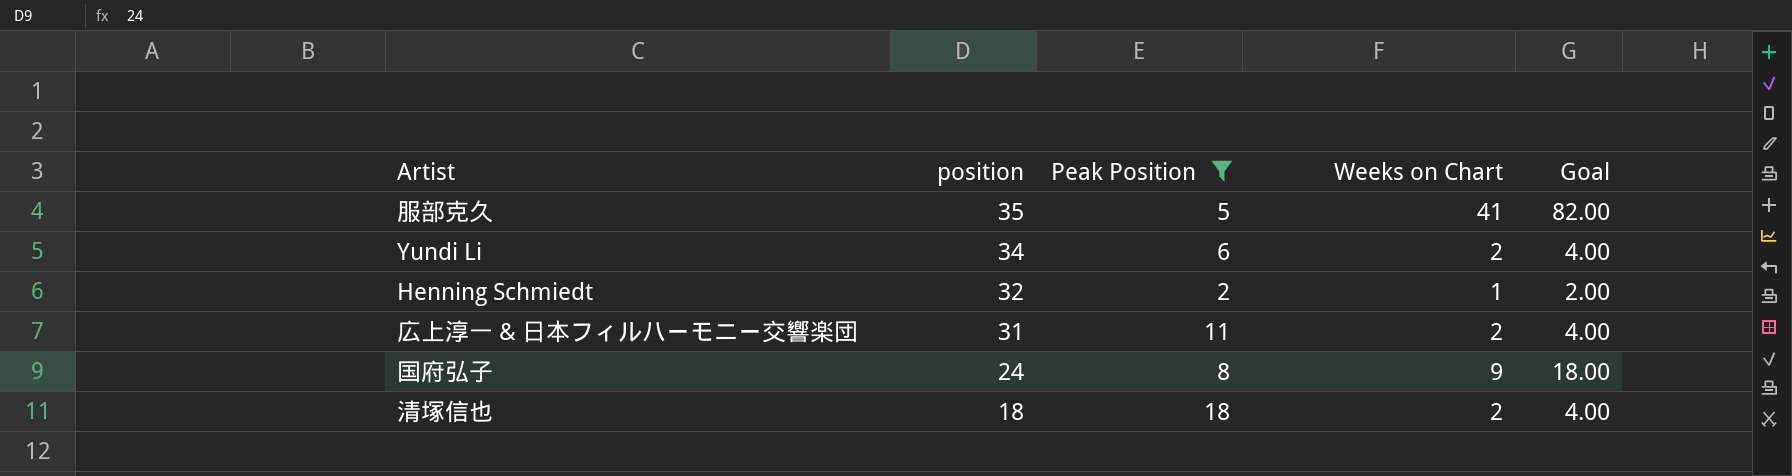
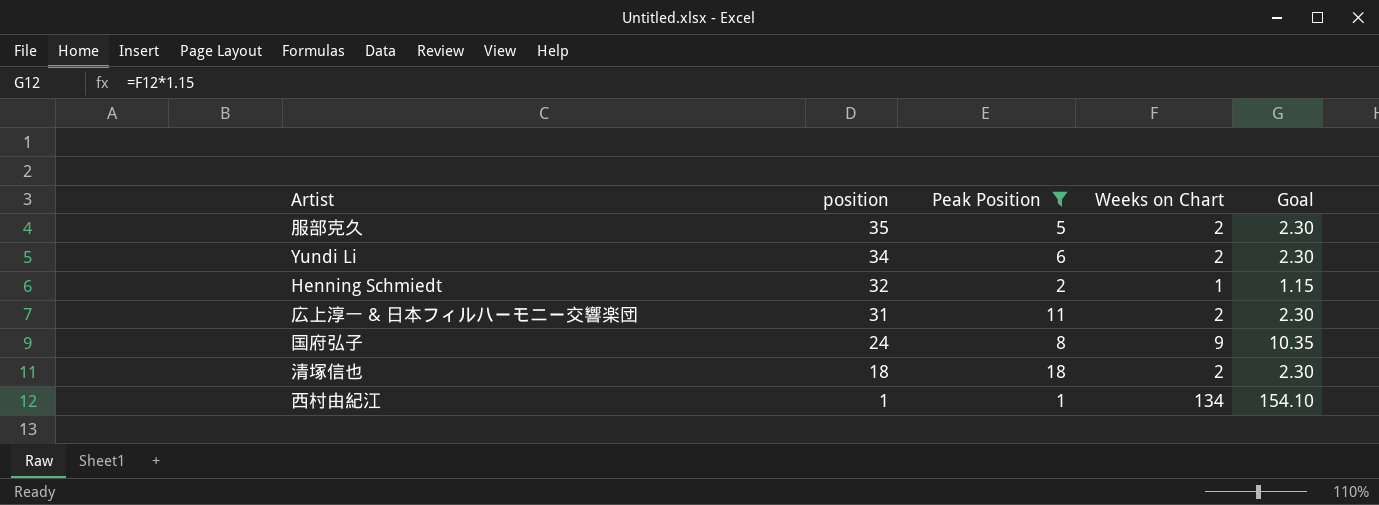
column Goal | formula: [Weeks on Chart] * 2 -> [Weeks on Chart] * 1.15
服部克久 | Weeks on Chart: 41 -> 2
row 西村由紀江: none -> 1 | 1 | 134 | 154.10

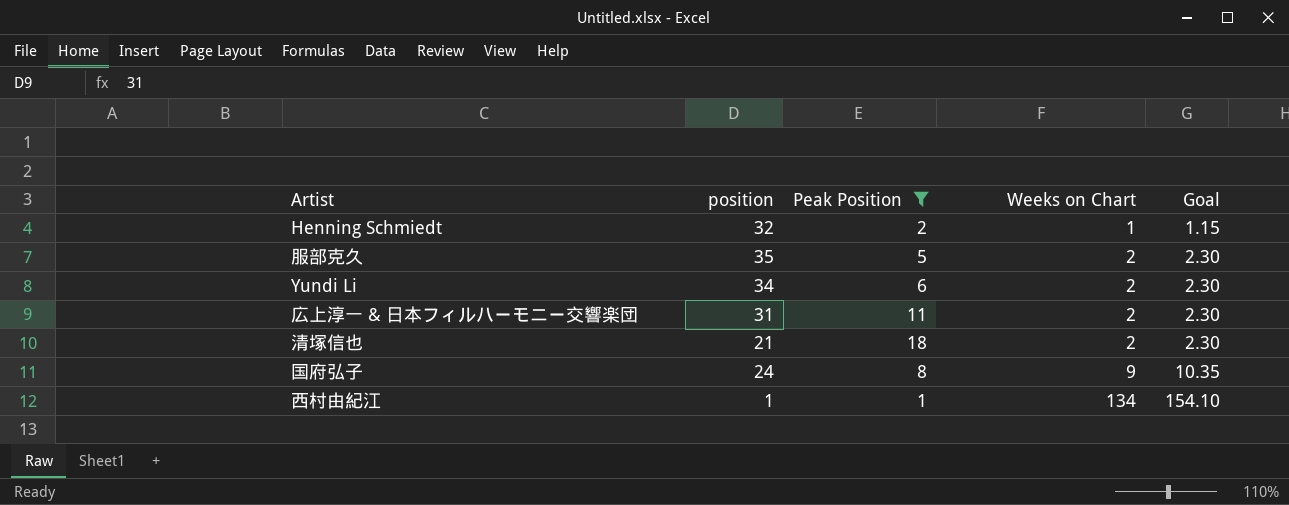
row order: position descending -> Weeks on Chart ascending
清塚信也 | position: 18 -> 21

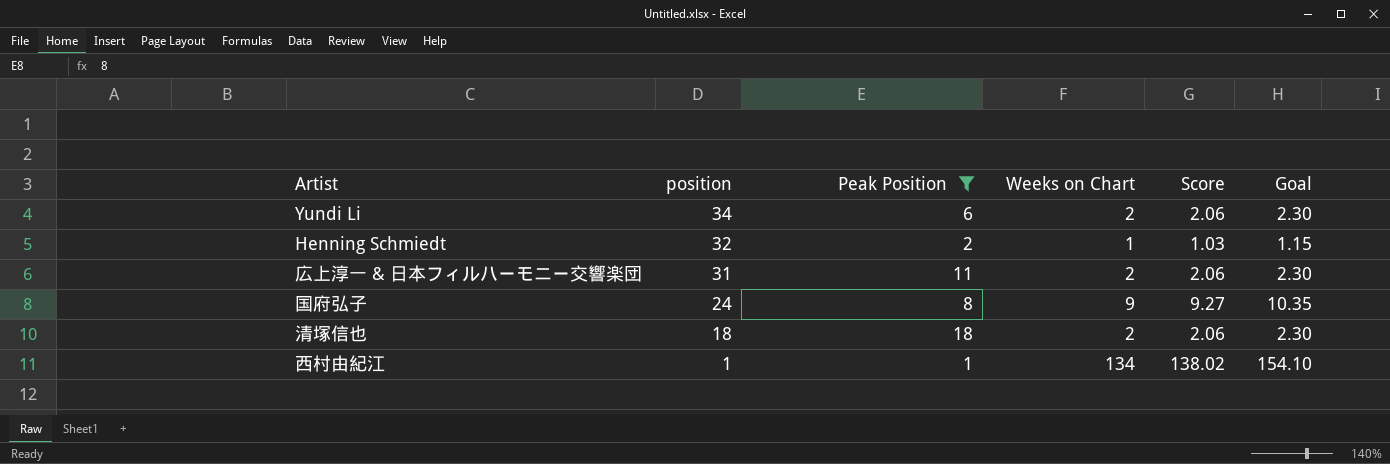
row order: Weeks on Chart ascending -> position descending
column Score | formula: none -> [Weeks on Chart] * 1.03
row 服部克久: 35 | 5 | 2 | 2.30 -> none
清塚信也 | position: 21 -> 18

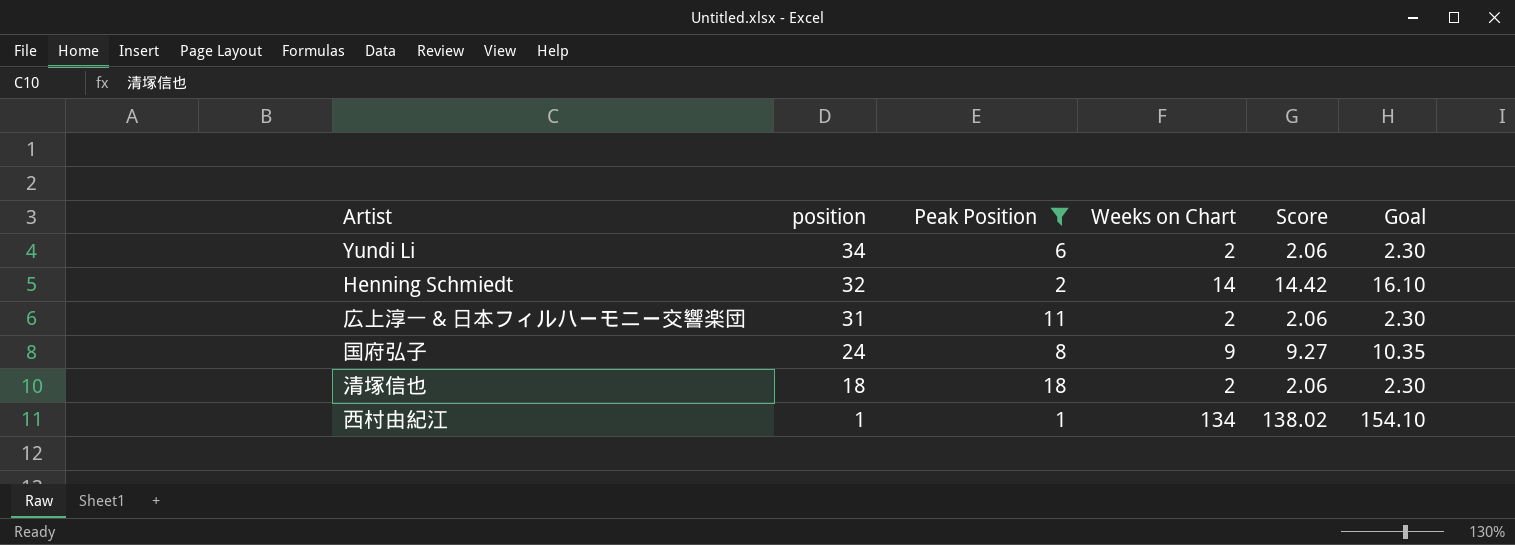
Henning Schmiedt | Weeks on Chart: 1 -> 14
Henning Schmiedt | Score: 1.03 -> 14.42
Henning Schmiedt | Goal: 1.15 -> 16.10

